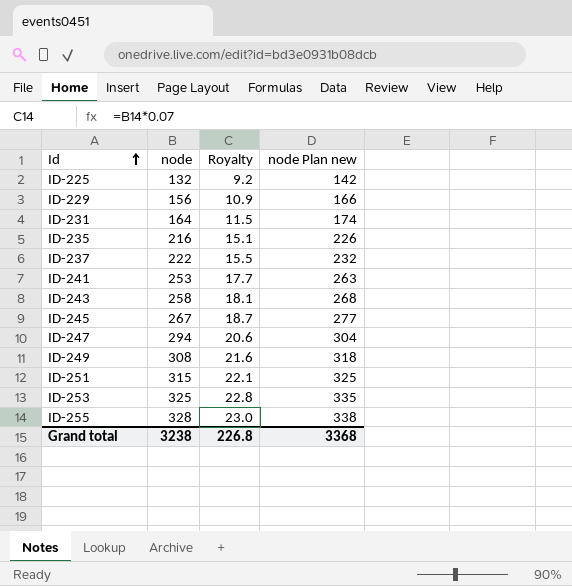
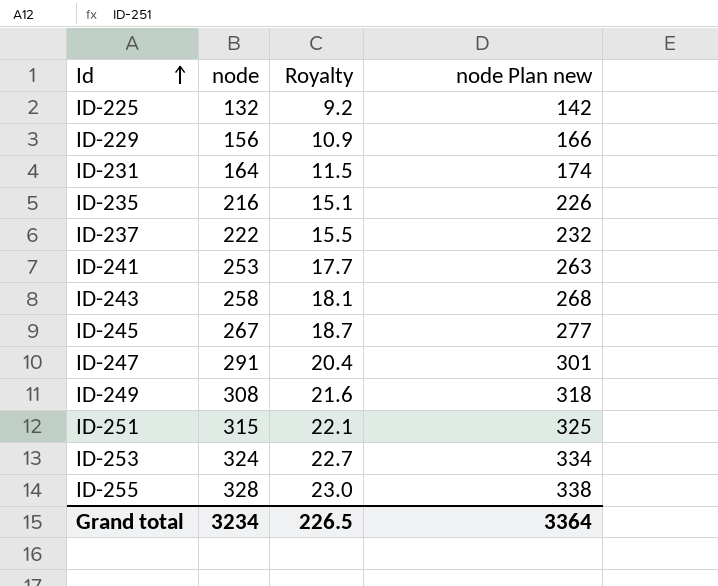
ID-247 | node: 294 -> 291
ID-247 | Royalty: 20.6 -> 20.4
ID-247 | node Plan new: 304 -> 301
ID-253 | node: 325 -> 324
ID-253 | Royalty: 22.8 -> 22.7
ID-253 | node Plan new: 335 -> 334
Grand total | node: 3238 -> 3234
Grand total | Royalty: 226.8 -> 226.5
Grand total | node Plan new: 3368 -> 3364

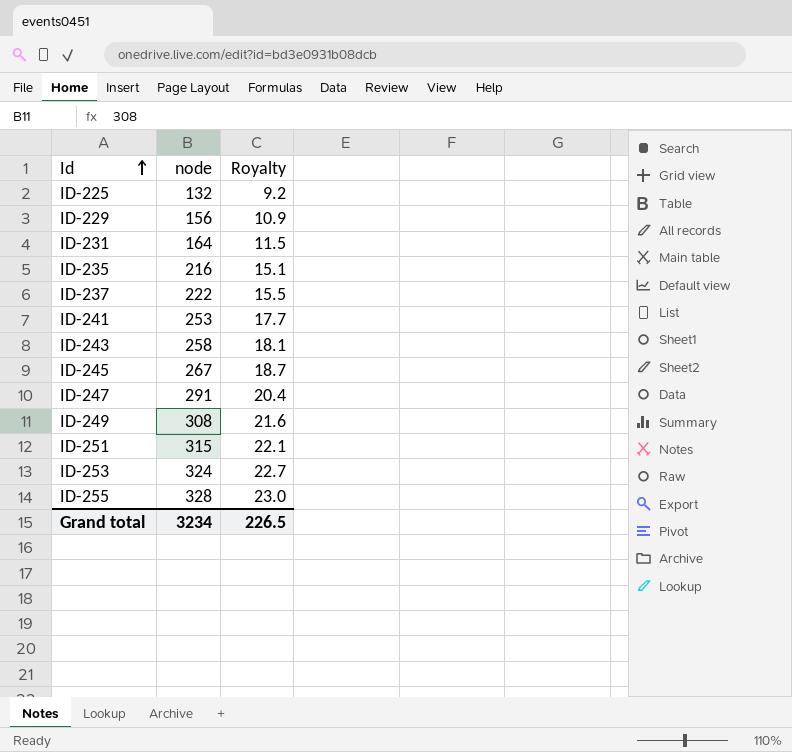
column node Plan new | formula: [node] + 10 -> none

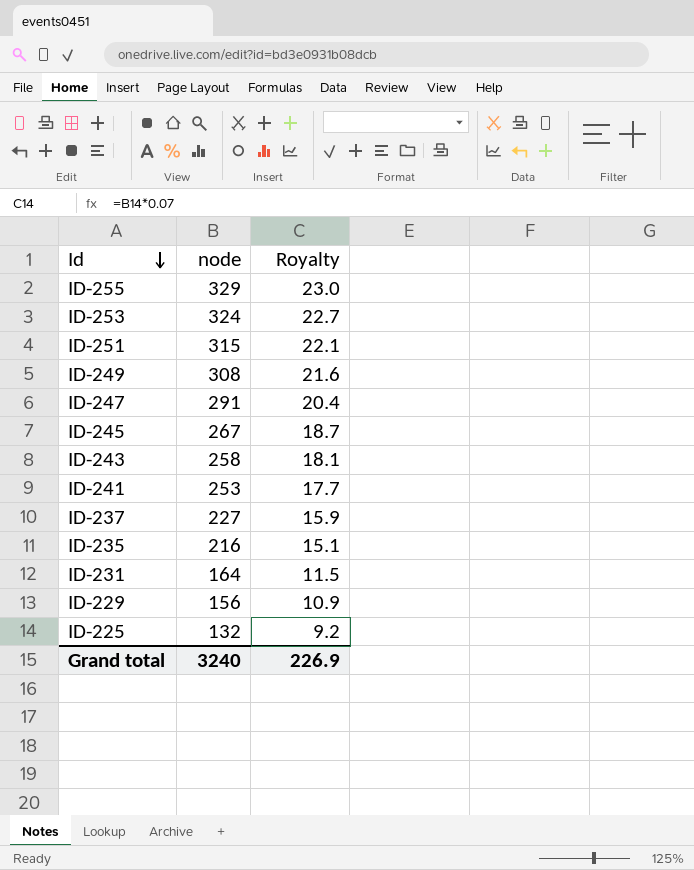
row order: Id ascending -> Id descending
ID-255 | node: 328 -> 329
ID-237 | node: 222 -> 227
ID-237 | Royalty: 15.5 -> 15.9
Grand total | node: 3234 -> 3240
Grand total | Royalty: 226.5 -> 226.9

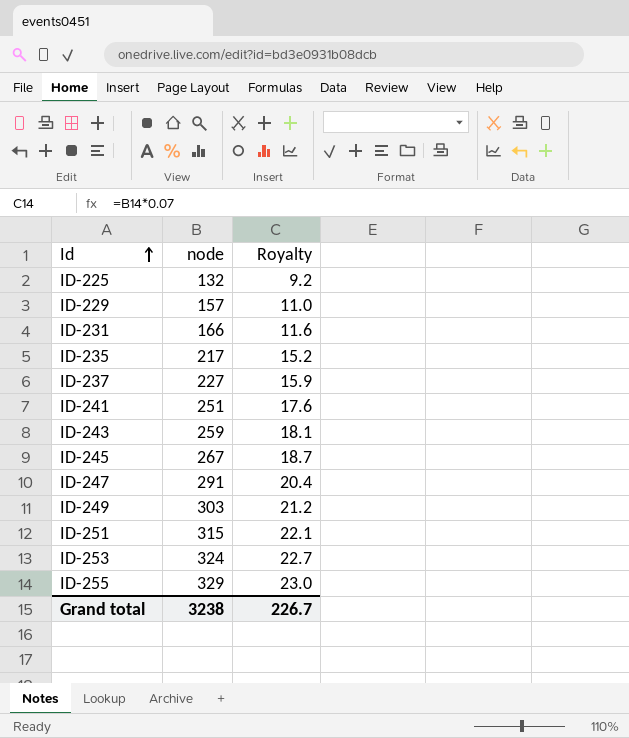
row order: Id descending -> Id ascending
ID-229 | node: 156 -> 157
ID-229 | Royalty: 10.9 -> 11.0
ID-231 | node: 164 -> 166
ID-231 | Royalty: 11.5 -> 11.6
ID-235 | node: 216 -> 217
ID-235 | Royalty: 15.1 -> 15.2
ID-241 | node: 253 -> 251
ID-241 | Royalty: 17.7 -> 17.6
ID-243 | node: 258 -> 259
ID-249 | node: 308 -> 303
ID-249 | Royalty: 21.6 -> 21.2
Grand total | node: 3240 -> 3238
Grand total | Royalty: 226.9 -> 226.7

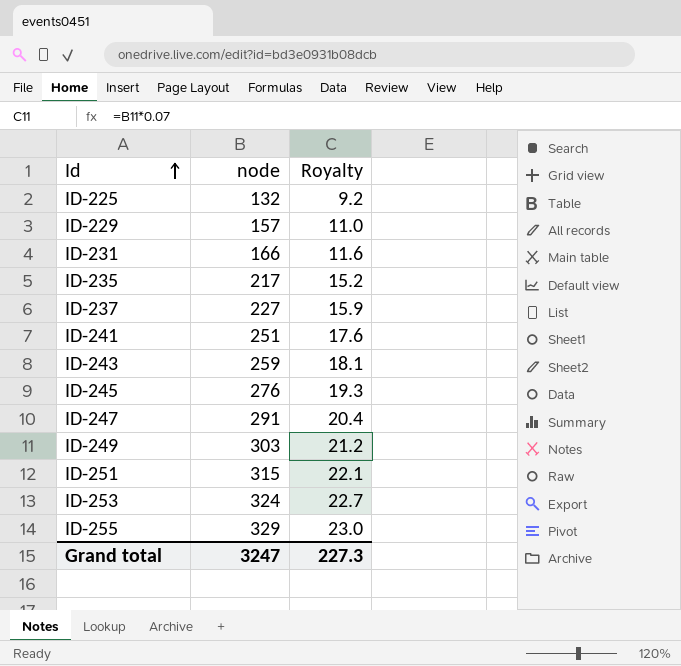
ID-245 | node: 267 -> 276
ID-245 | Royalty: 18.7 -> 19.3
Grand total | node: 3238 -> 3247
Grand total | Royalty: 226.7 -> 227.3

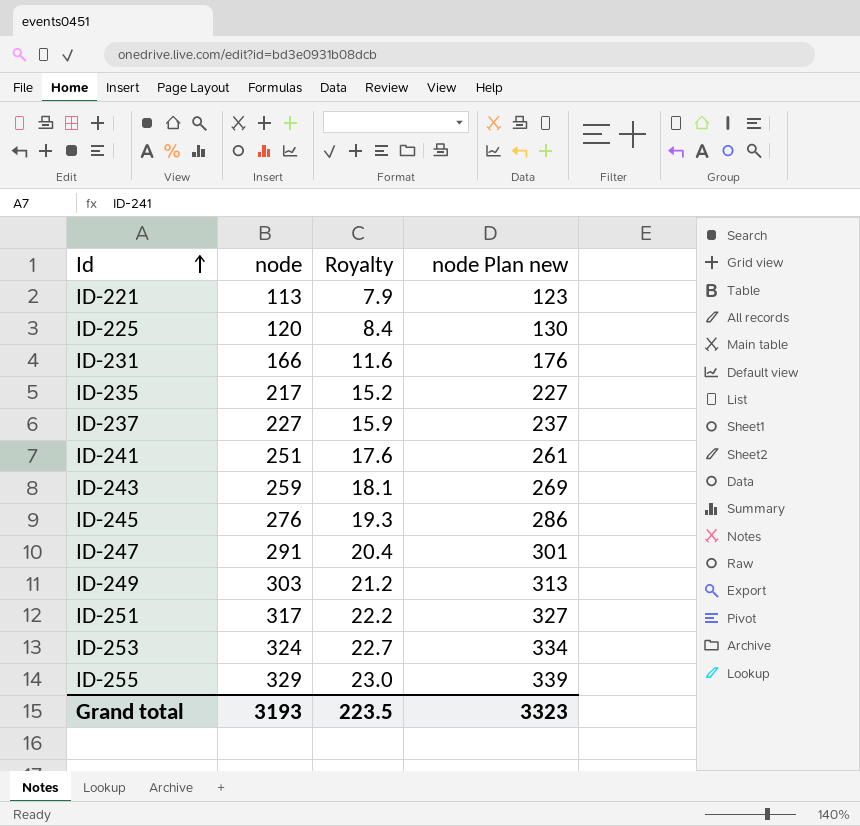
column node Plan new | formula: none -> [node] + 10
row ID-229: 157 | 11.0 -> none
row ID-221: none -> 113 | 7.9 | 123
ID-225 | node: 132 -> 120
ID-225 | Royalty: 9.2 -> 8.4
ID-251 | node: 315 -> 317
ID-251 | Royalty: 22.1 -> 22.2
Grand total | node: 3247 -> 3193
Grand total | Royalty: 227.3 -> 223.5

